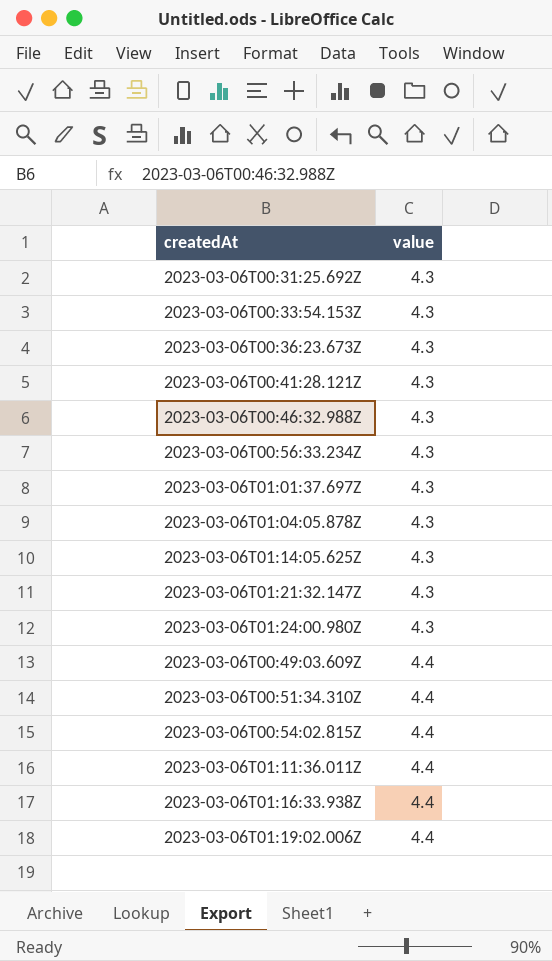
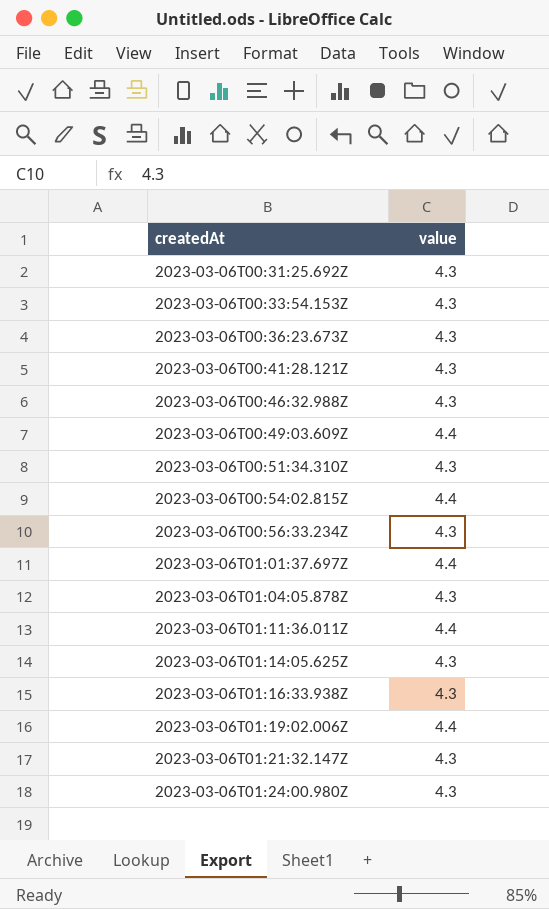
row order: value ascending -> createdAt ascending
2023-03-06T00:51:34.310Z | value: 4.4 -> 4.3
2023-03-06T01:01:37.697Z | value: 4.3 -> 4.4
2023-03-06T01:16:33.938Z | value: 4.4 -> 4.3

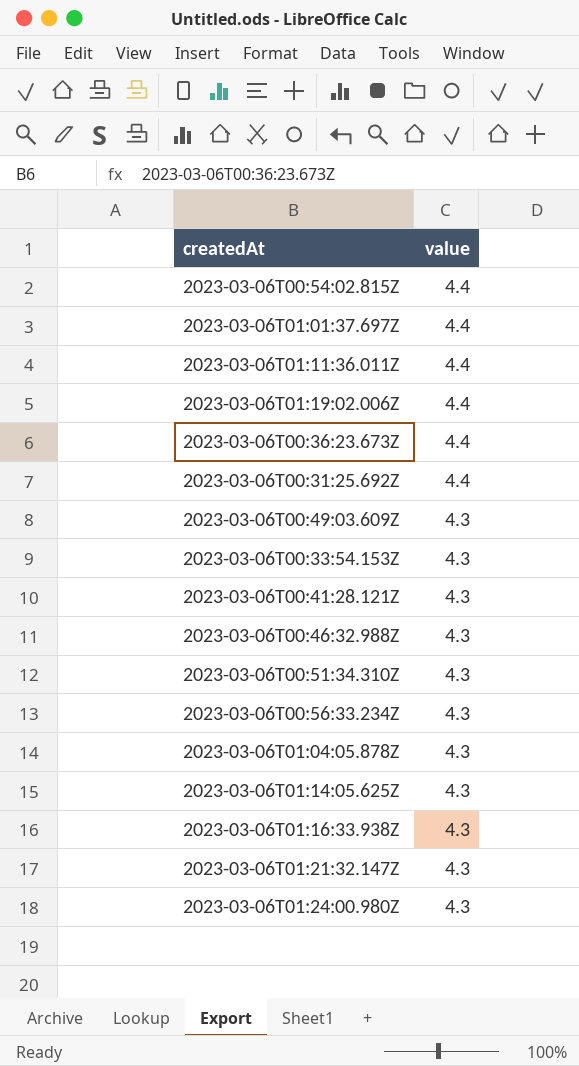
row order: createdAt ascending -> value descending
2023-03-06T00:36:23.673Z | value: 4.3 -> 4.4
2023-03-06T00:31:25.692Z | value: 4.3 -> 4.4
2023-03-06T00:49:03.609Z | value: 4.4 -> 4.3

